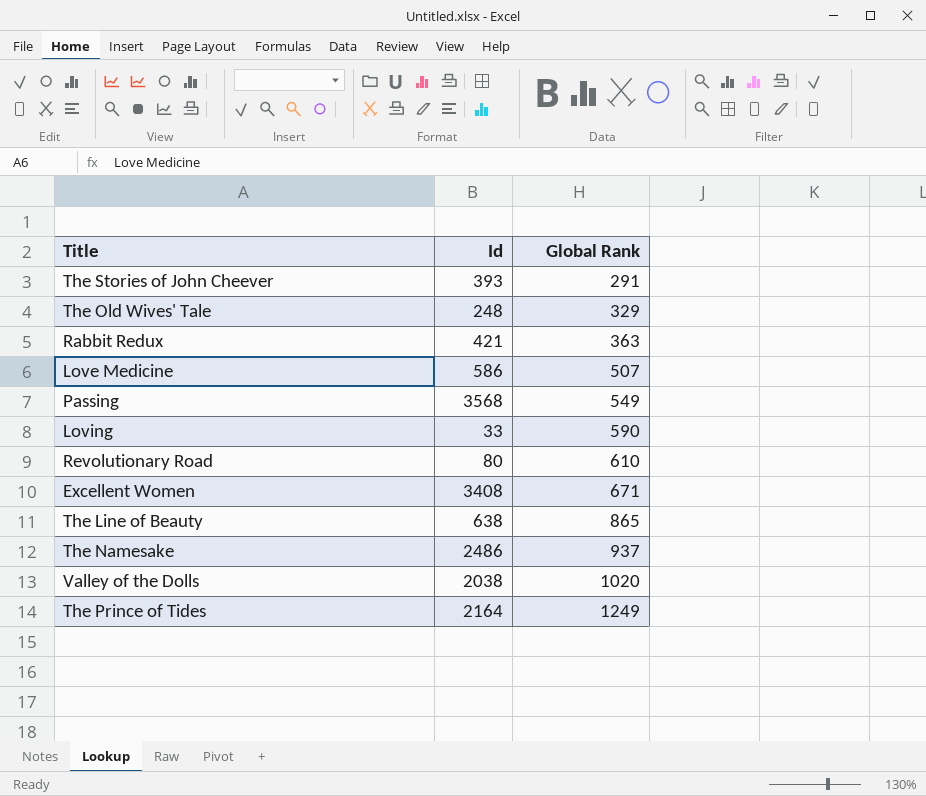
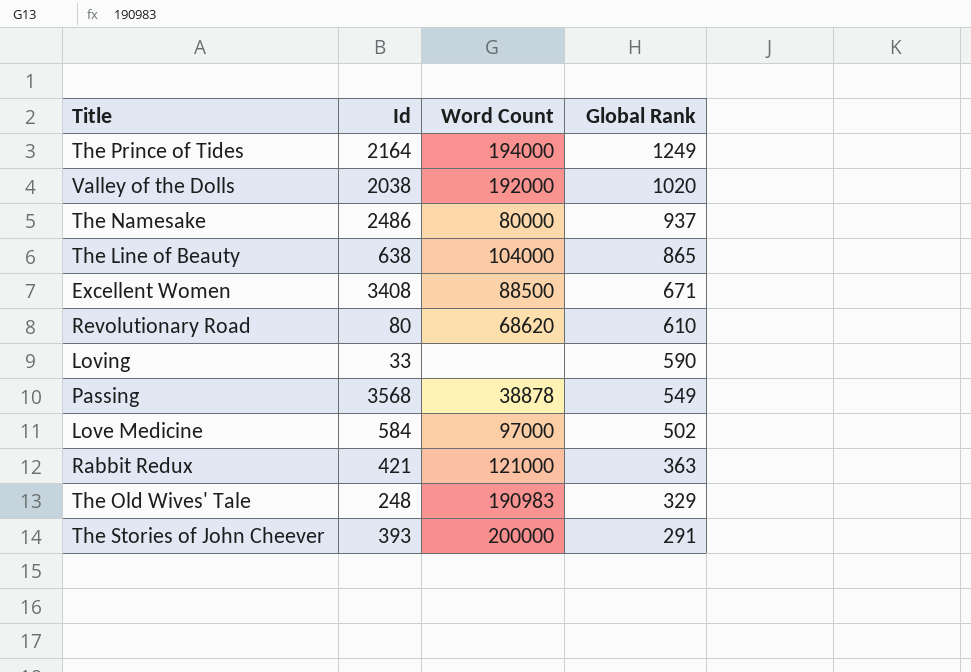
row order: Global Rank ascending -> Global Rank descending
column Word Count | position: none -> 3
Love Medicine | Id: 586 -> 584
Love Medicine | Global Rank: 507 -> 502

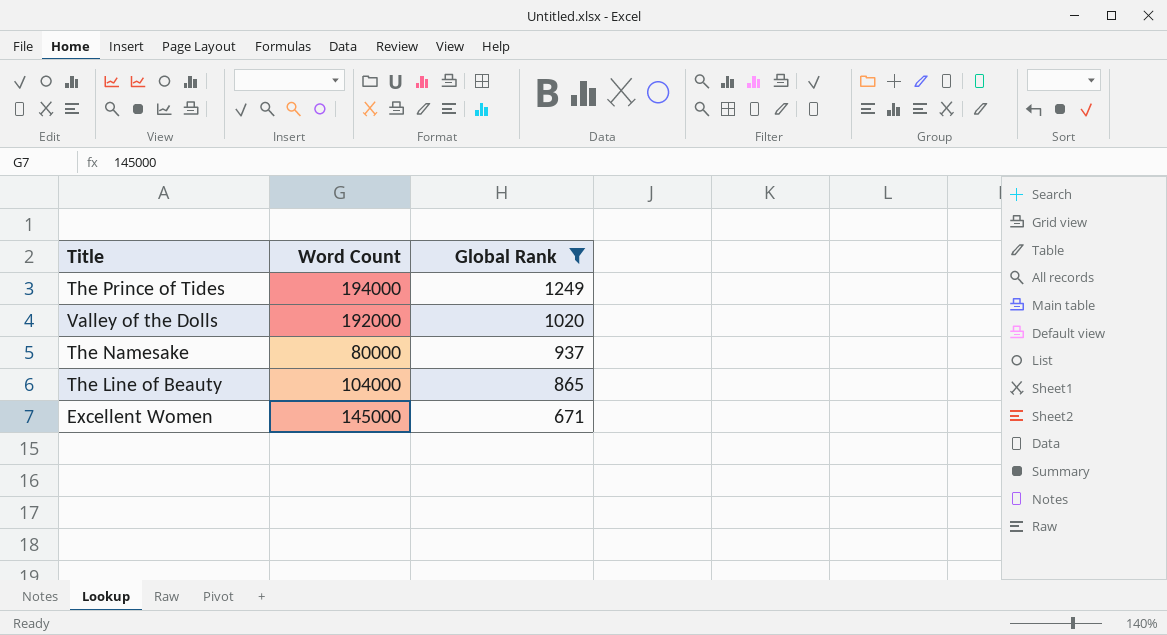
filter: none -> Global Rank >= 671
column Id | position: 2 -> none
Excellent Women | Word Count: 88500 -> 145000

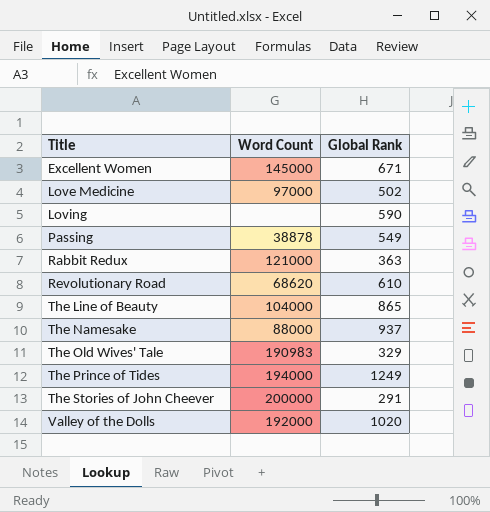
filter: Global Rank >= 671 -> none
row order: Global Rank descending -> Title ascending
The Namesake | Word Count: 80000 -> 88000

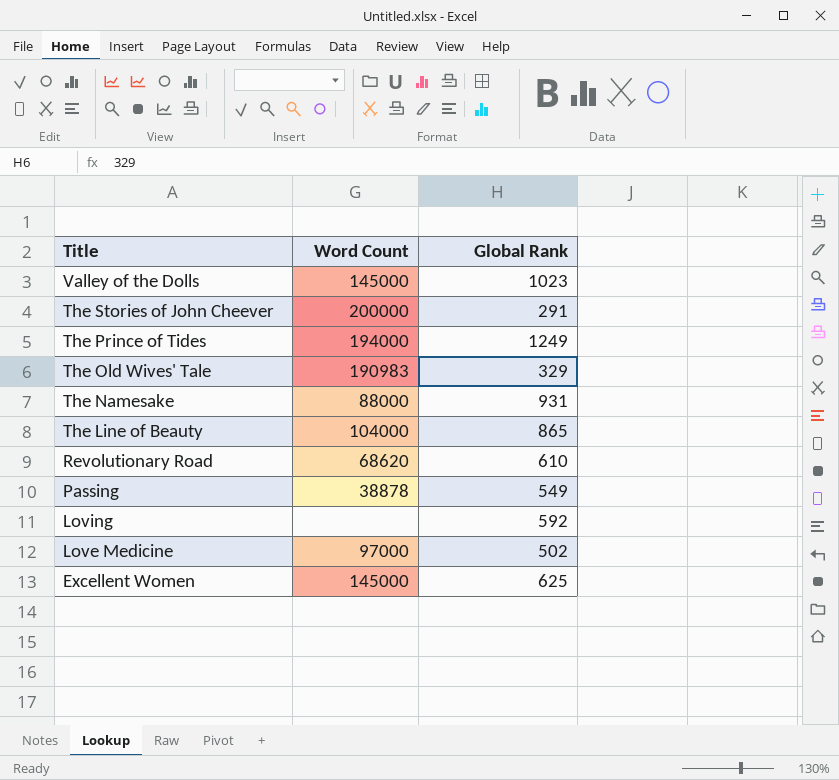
row order: Title ascending -> Title descending
row Rabbit Redux: 121000 | 363 -> none
Valley of the Dolls | Word Count: 192000 -> 145000
Valley of the Dolls | Global Rank: 1020 -> 1023
The Namesake | Global Rank: 937 -> 931
Loving | Global Rank: 590 -> 592
Excellent Women | Global Rank: 671 -> 625

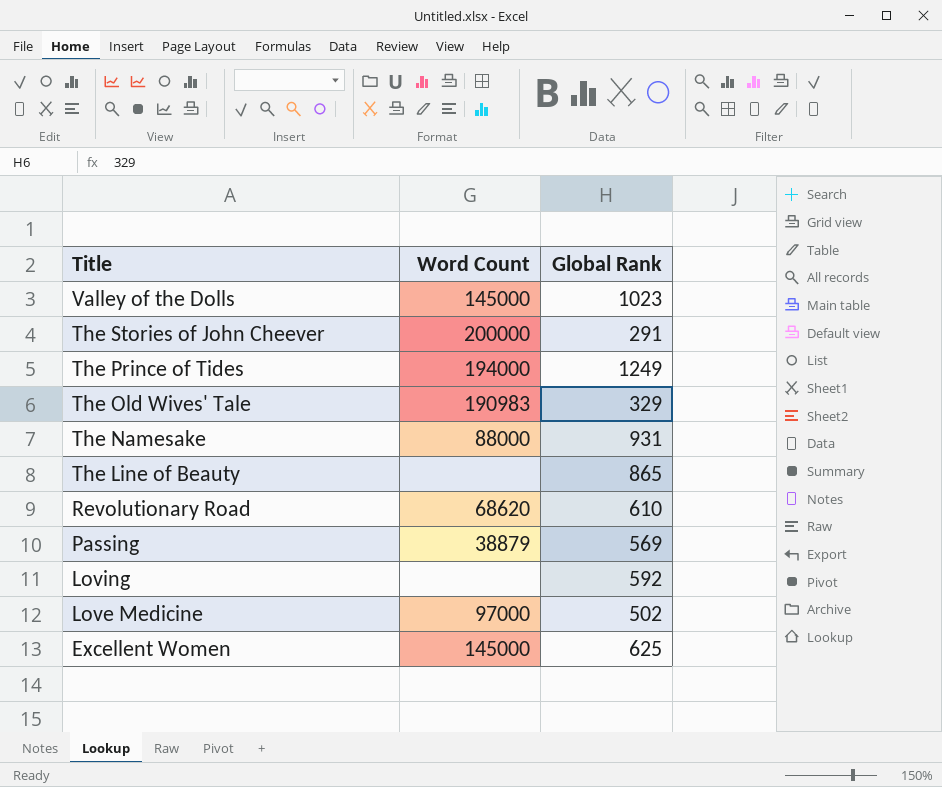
The Line of Beauty | Word Count: 104000 -> none
Passing | Word Count: 38878 -> 38879
Passing | Global Rank: 549 -> 569

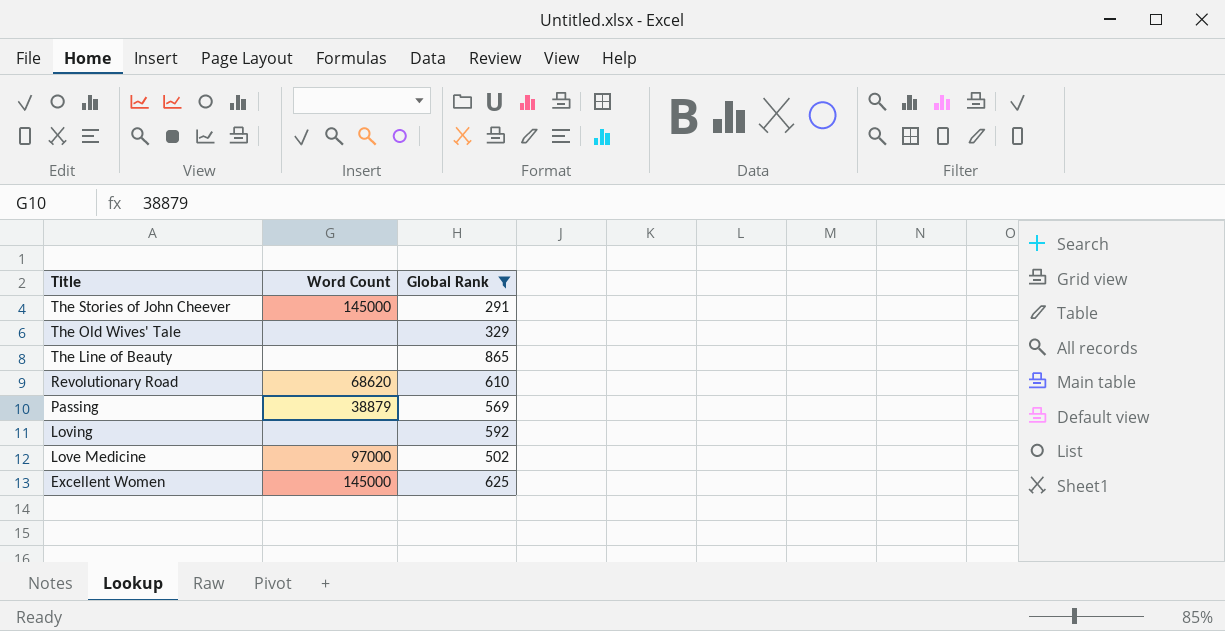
filter: none -> Global Rank <= 865
The Stories of John Cheever | Word Count: 200000 -> 145000
The Old Wives' Tale | Word Count: 190983 -> none

